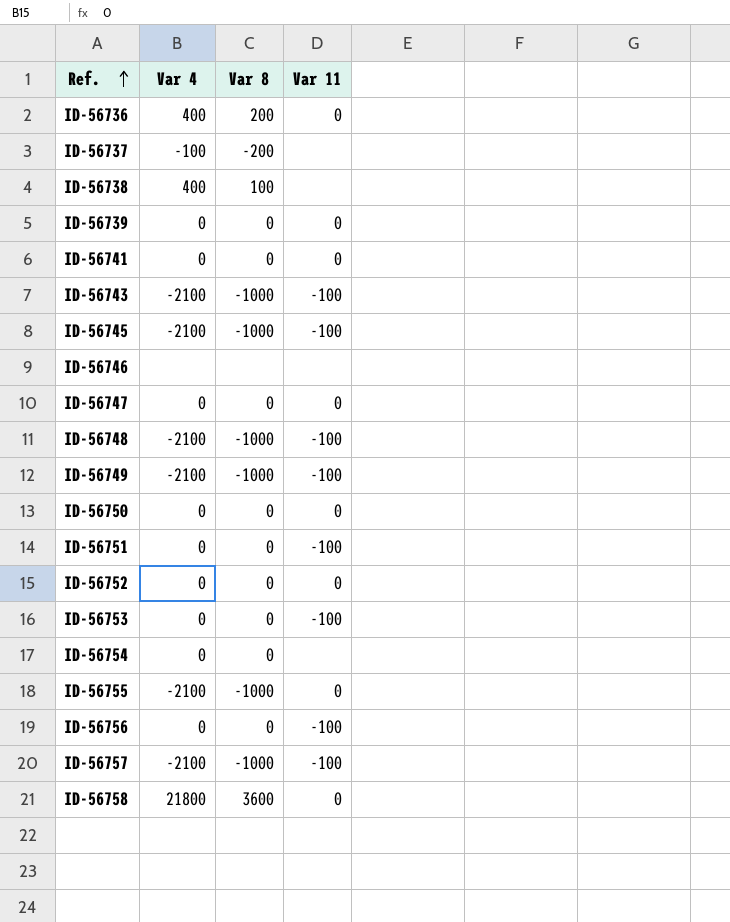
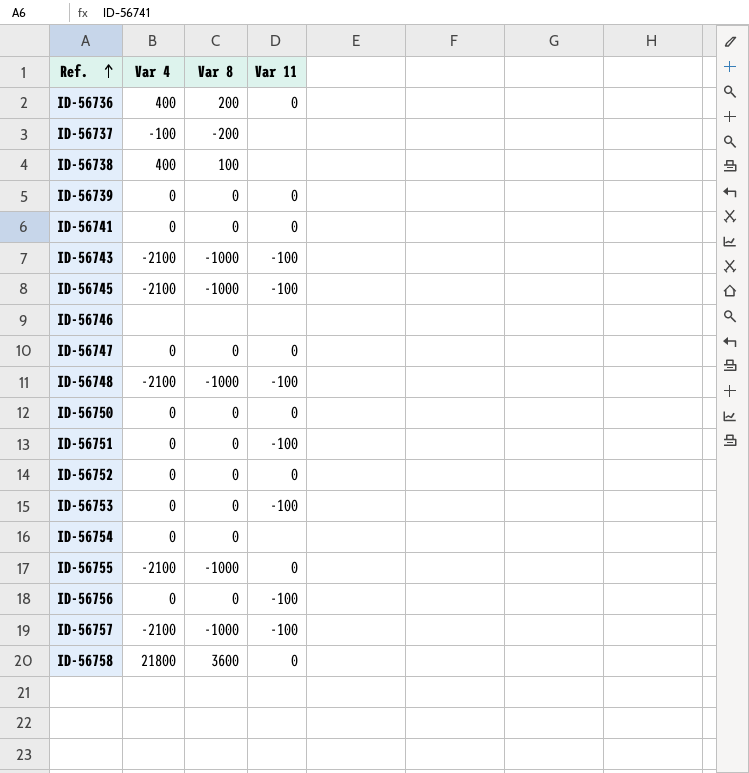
row ID-56749: -2100 | -1000 | -100 -> none

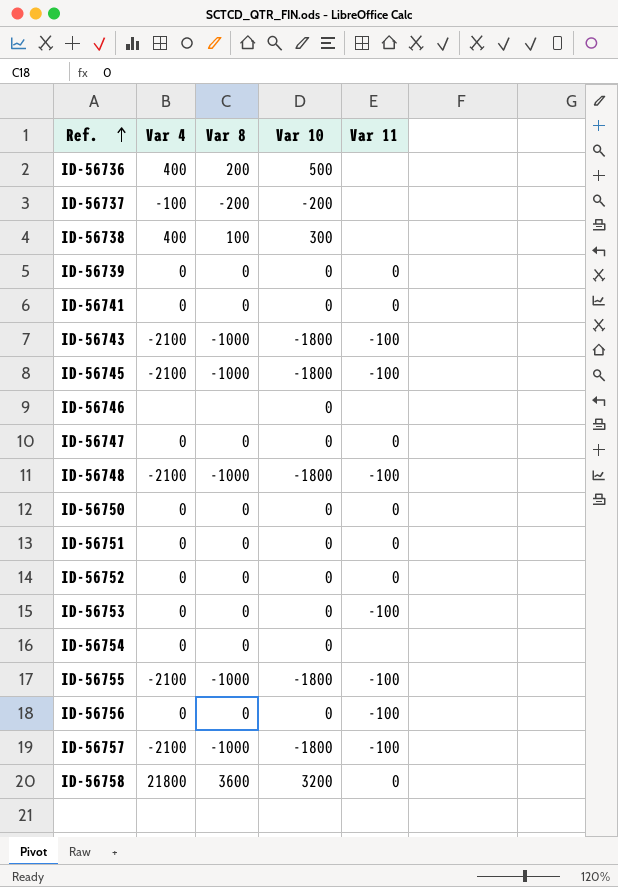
column Var 10 | position: none -> 4
ID-56736 | Var 11: 0 -> none
ID-56751 | Var 11: -100 -> 0
ID-56755 | Var 11: 0 -> -100

